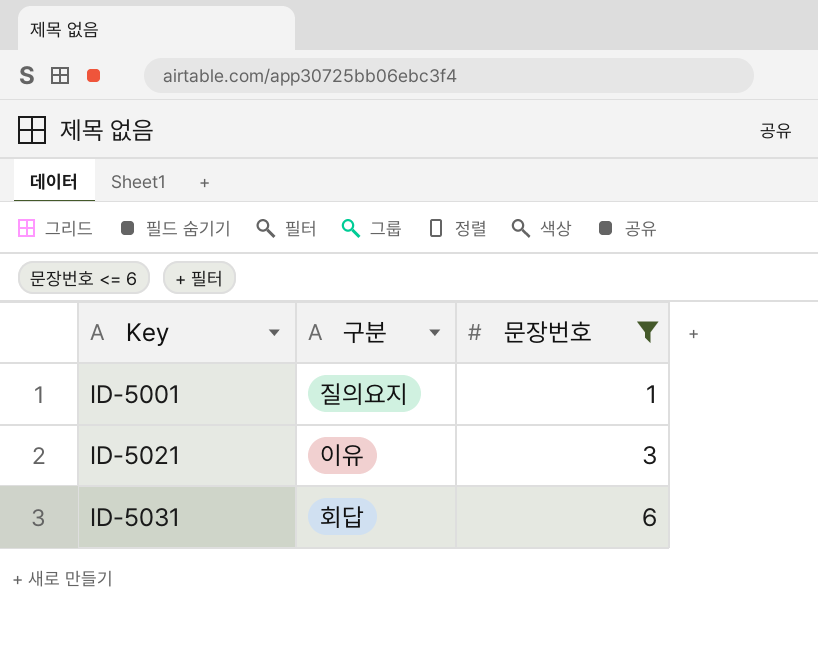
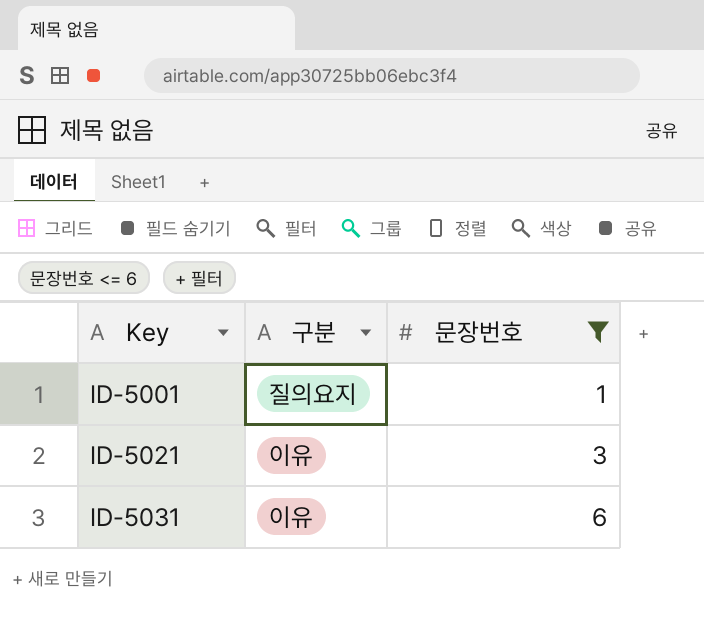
ID-5031 | 구분: 회답 -> 이유

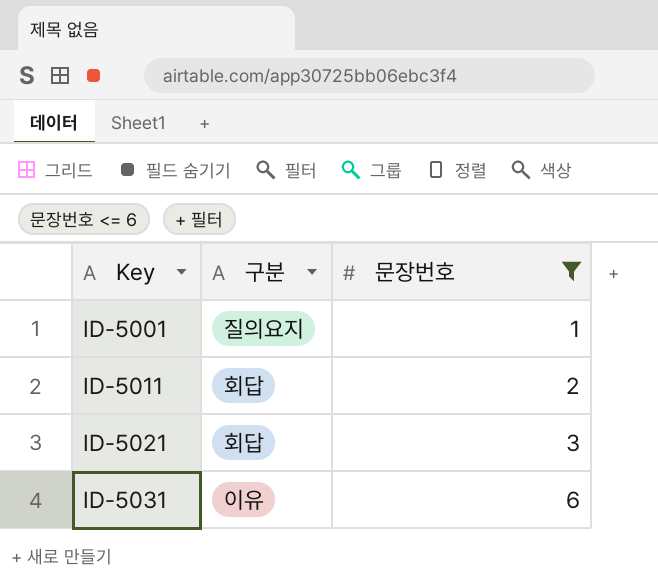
row ID-5011: none -> 회답 | 2
ID-5021 | 구분: 이유 -> 회답

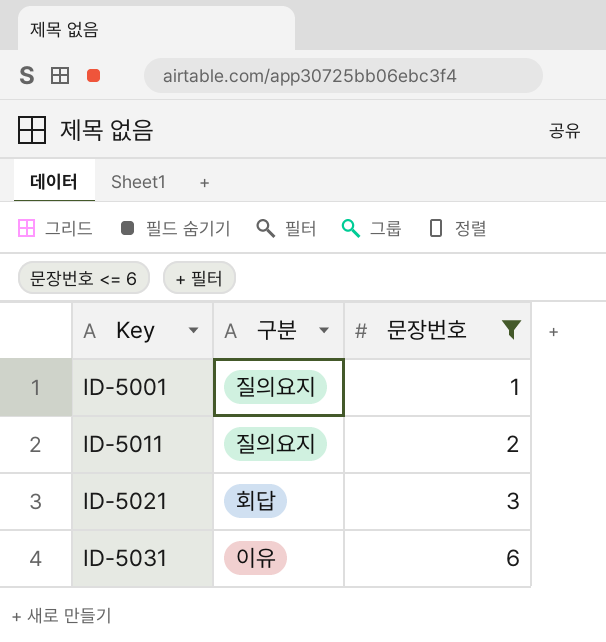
ID-5011 | 구분: 회답 -> 질의요지

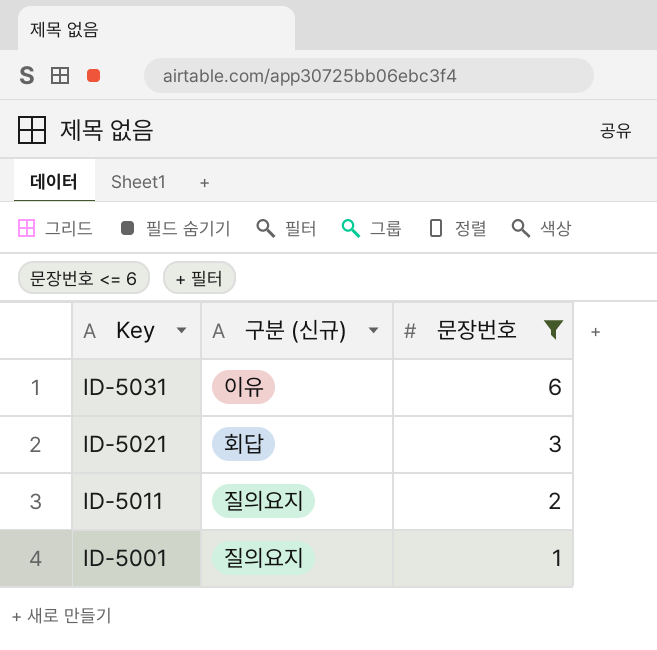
row order: Key ascending -> Key descending
column name: 구분 -> 구분 (신규)

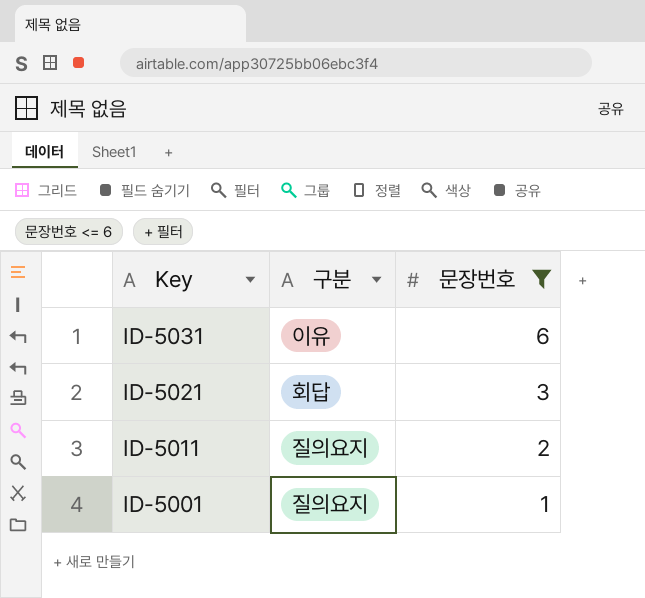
column name: 구분 (신규) -> 구분

